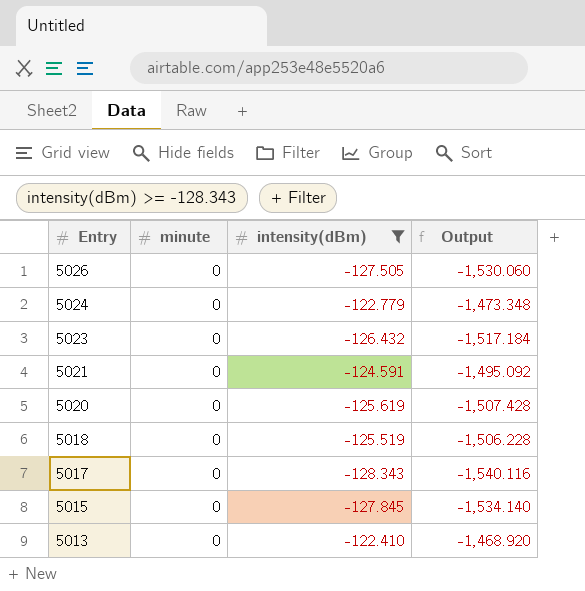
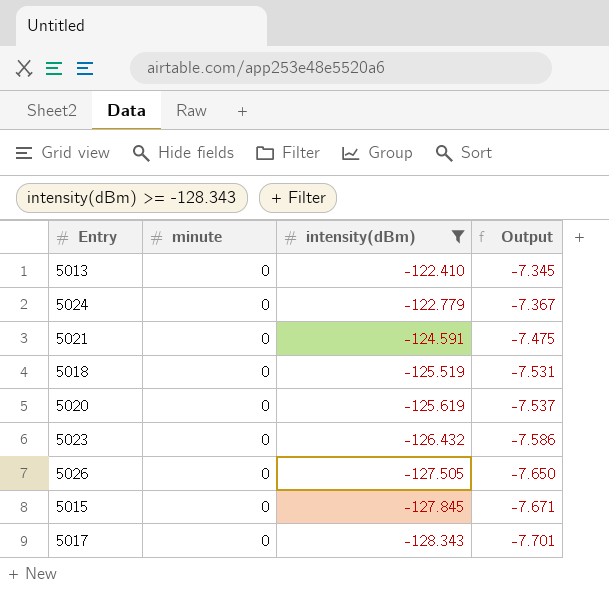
row order: Entry descending -> intensity(dBm) descending
column Output | formula: [intensity(dBm)] * 12 -> [intensity(dBm)] * 0.06

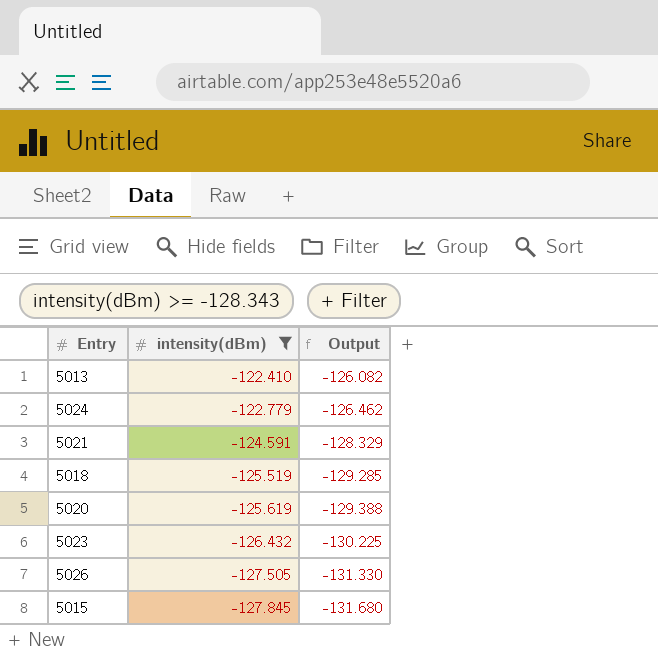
column minute | position: 2 -> none
column Output | formula: [intensity(dBm)] * 0.06 -> [intensity(dBm)] * 1.03
row 5017: 0 | -128.343 | -7.701 -> none

